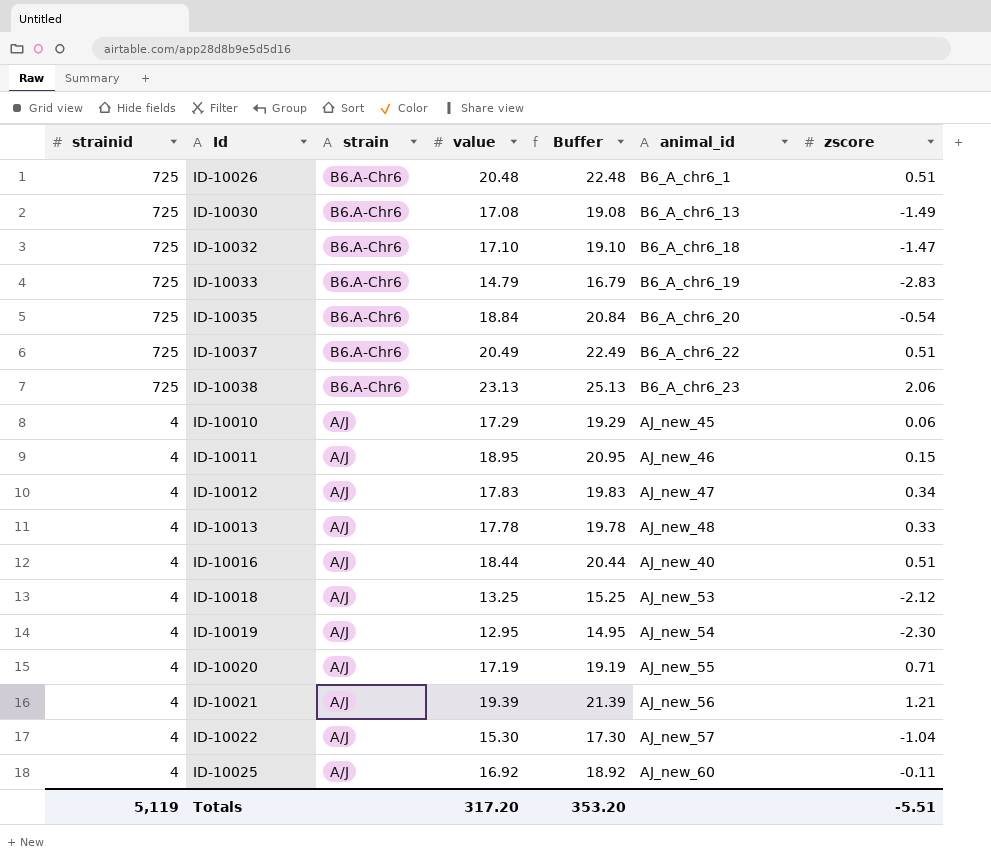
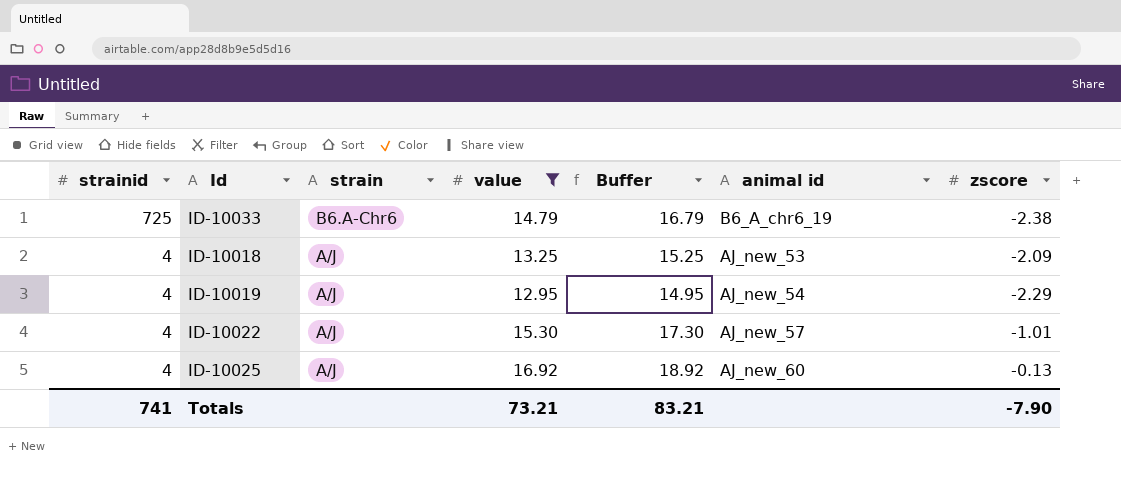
filter: none -> value <= 16.92
column name: animal_id -> animal id
ID-10033 | zscore: -2.83 -> -2.38
ID-10018 | zscore: -2.12 -> -2.09
ID-10019 | zscore: -2.30 -> -2.29
ID-10022 | zscore: -1.04 -> -1.01
ID-10025 | zscore: -0.11 -> -0.13
Totals | strainid: 5,119 -> 741
Totals | value: 317.20 -> 73.21
Totals | Buffer: 353.20 -> 83.21
Totals | zscore: -5.51 -> -7.90

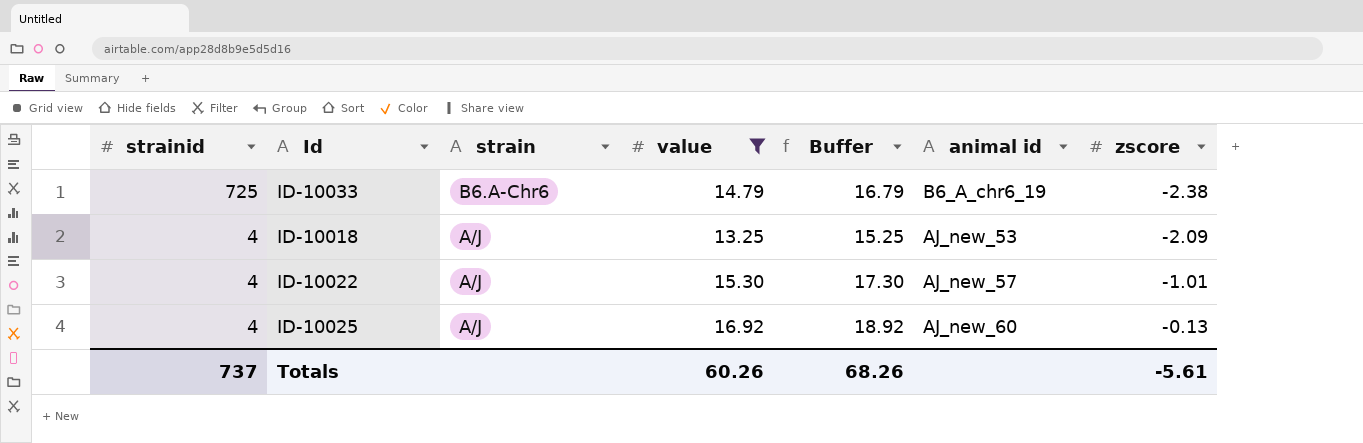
row ID-10019: 4 | A/J | 12.95 | 14.95 | AJ_new_54 | -2.29 -> none
Totals | strainid: 741 -> 737
Totals | value: 73.21 -> 60.26
Totals | Buffer: 83.21 -> 68.26
Totals | zscore: -7.90 -> -5.61

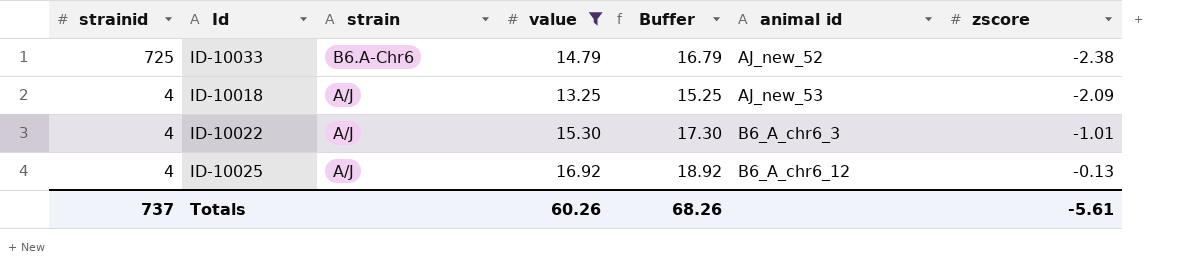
ID-10033 | animal id: B6_A_chr6_19 -> AJ_new_52
ID-10022 | animal id: AJ_new_57 -> B6_A_chr6_3
ID-10025 | animal id: AJ_new_60 -> B6_A_chr6_12

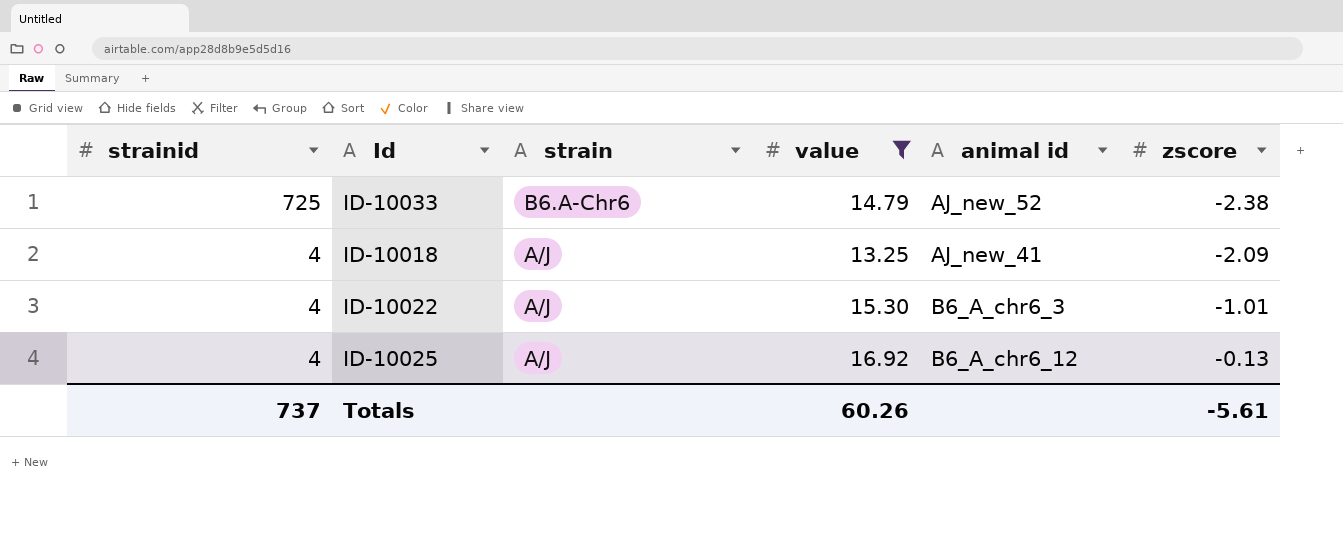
column Buffer | formula: [value] + 2 -> none
ID-10018 | animal id: AJ_new_53 -> AJ_new_41

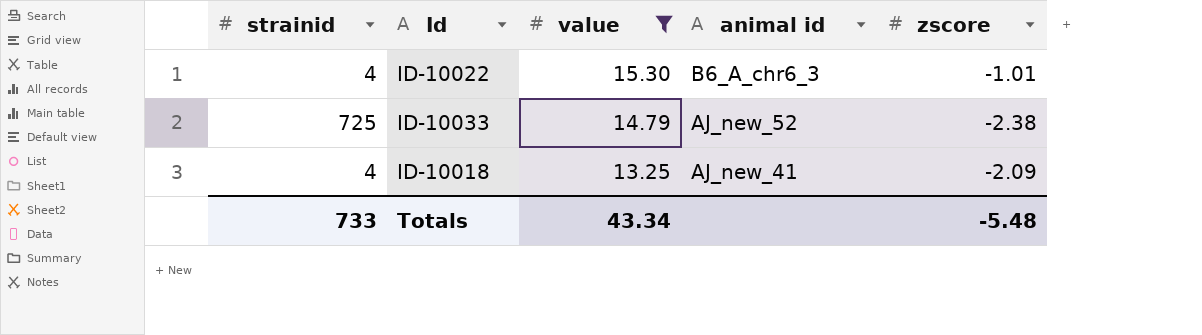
row order: strainid descending -> value descending
column strain | position: 3 -> none
row ID-10025: 4 | A/J | 16.92 | B6_A_chr6_12 | -0.13 -> none
Totals | strainid: 737 -> 733
Totals | value: 60.26 -> 43.34
Totals | zscore: -5.61 -> -5.48

